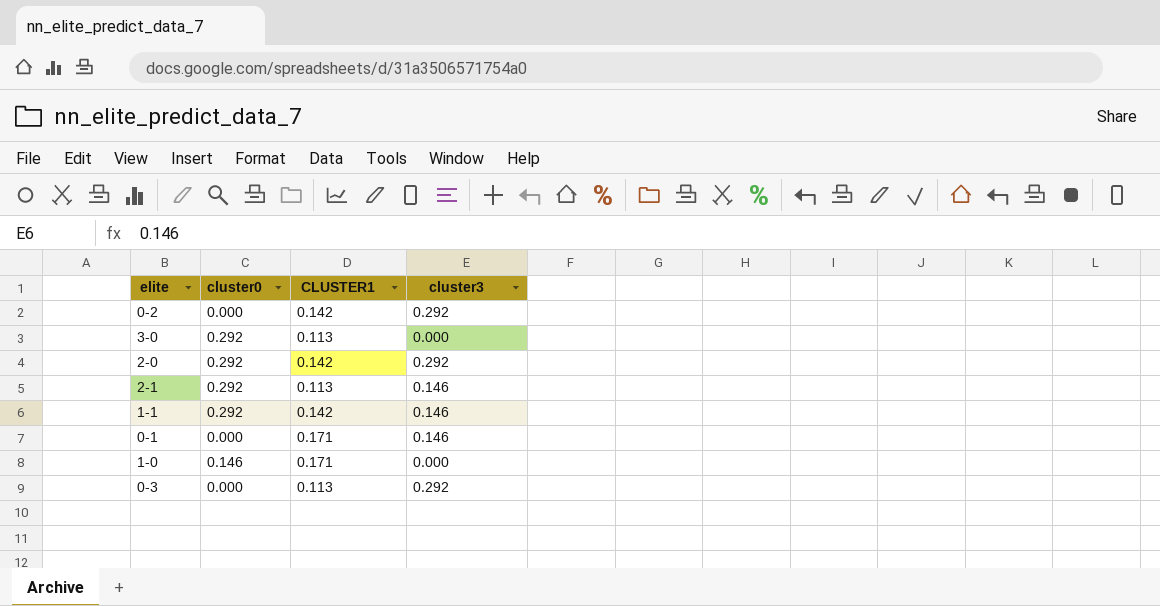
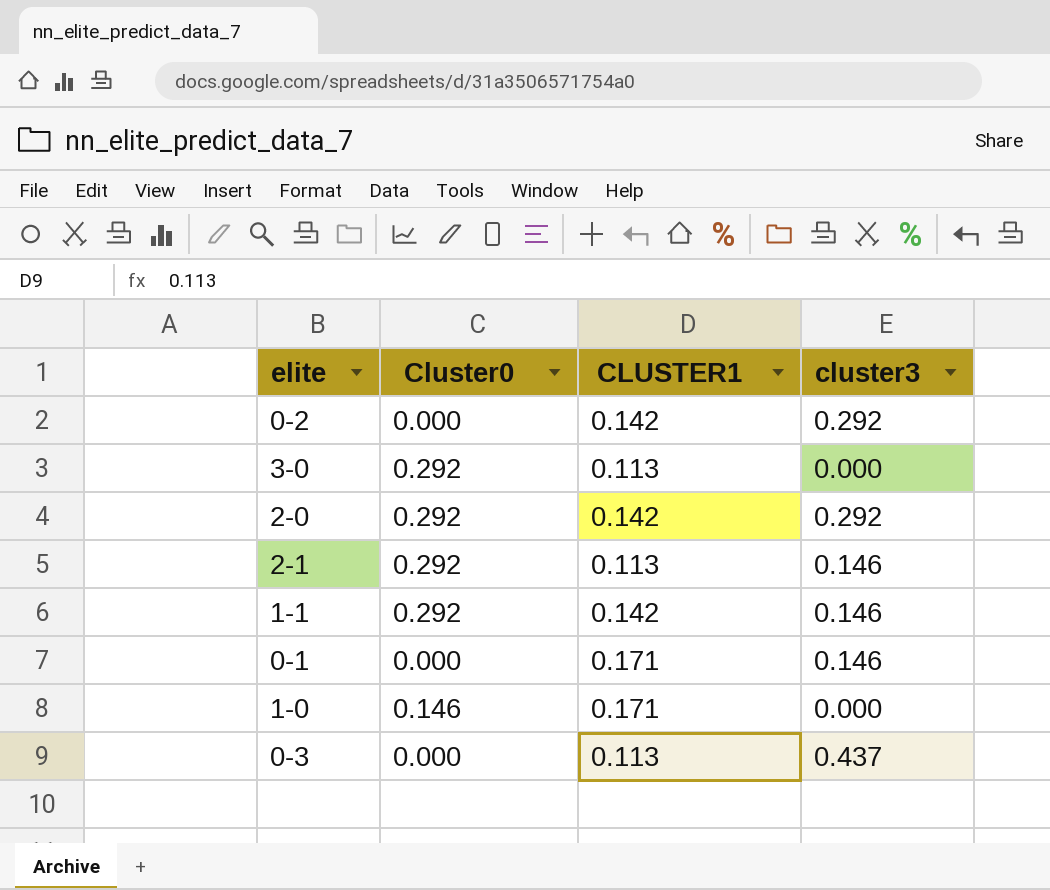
column name: cluster0 -> Cluster0
0-3 | cluster3: 0.292 -> 0.437

